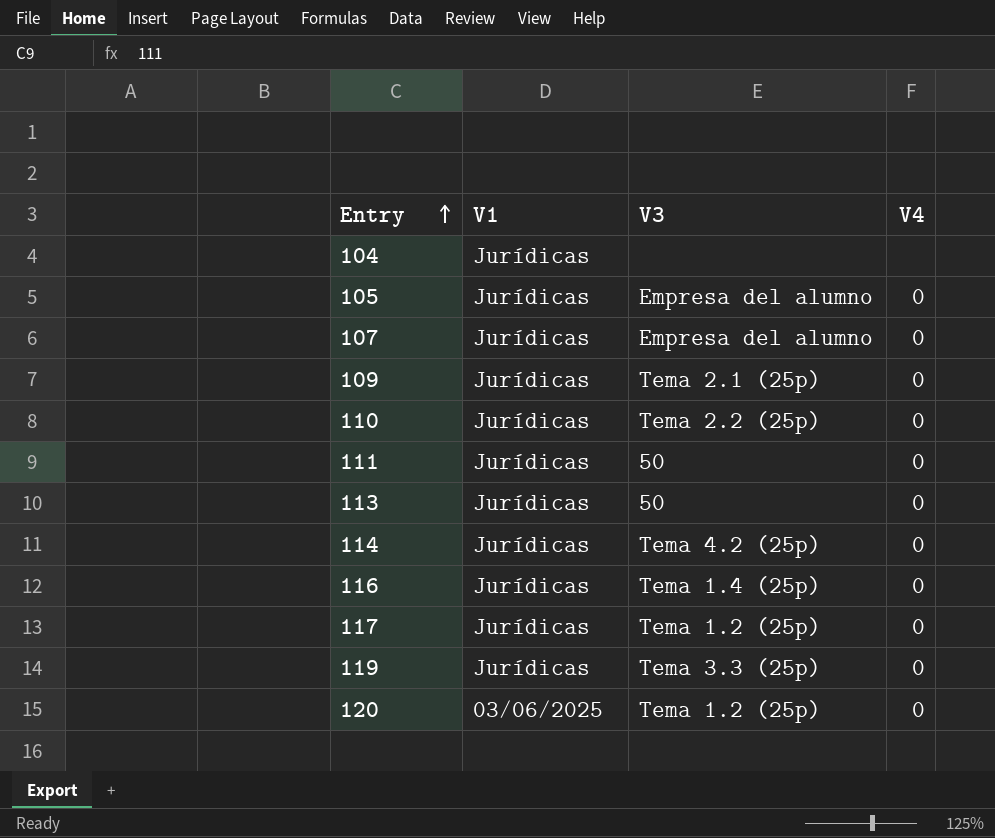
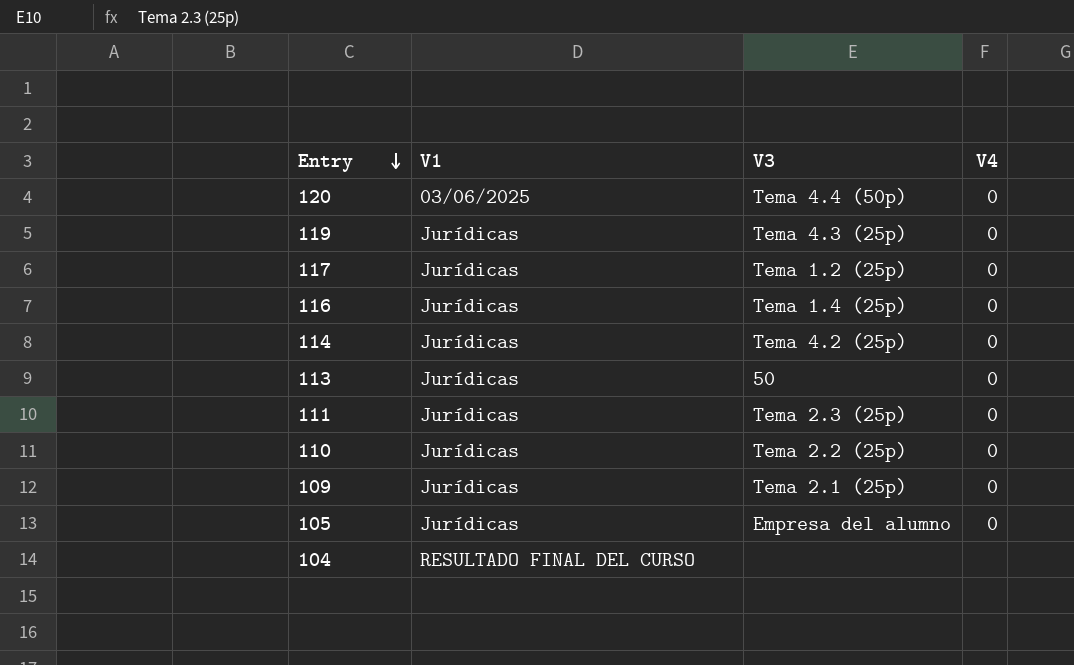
row order: Entry ascending -> Entry descending
row 107: Jurídicas | Empresa del alumno | 0 -> none
120 | V3: Tema 1.2 (25p) -> Tema 4.4 (50p)
119 | V3: Tema 3.3 (25p) -> Tema 4.3 (25p)
111 | V3: 50 -> Tema 2.3 (25p)
104 | V1: Jurídicas -> RESULTADO FINAL DEL CURSO

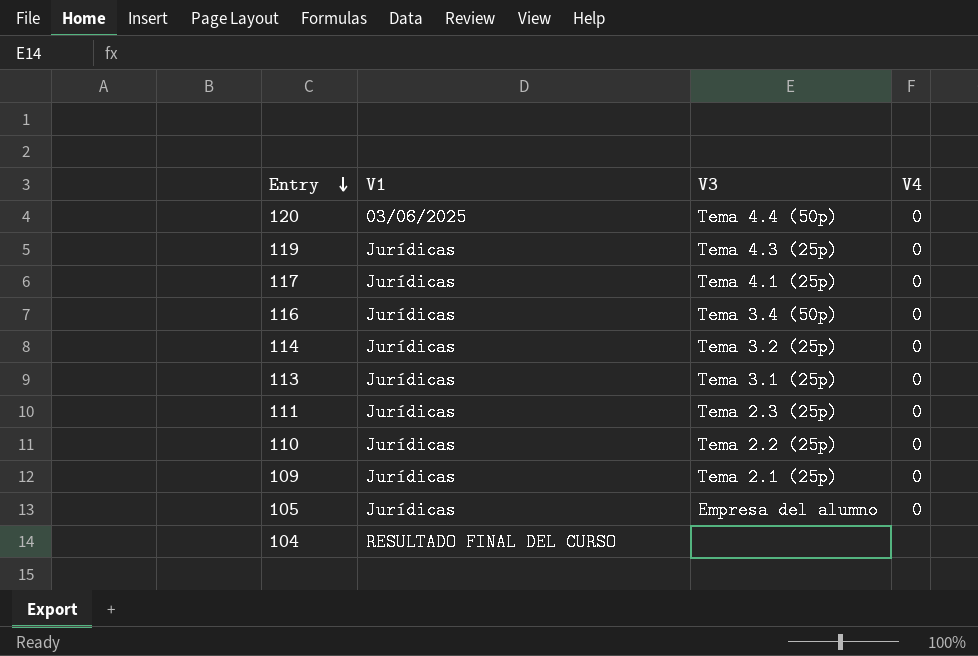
117 | V3: Tema 1.2 (25p) -> Tema 4.1 (25p)
116 | V3: Tema 1.4 (25p) -> Tema 3.4 (50p)
114 | V3: Tema 4.2 (25p) -> Tema 3.2 (25p)
113 | V3: 50 -> Tema 3.1 (25p)

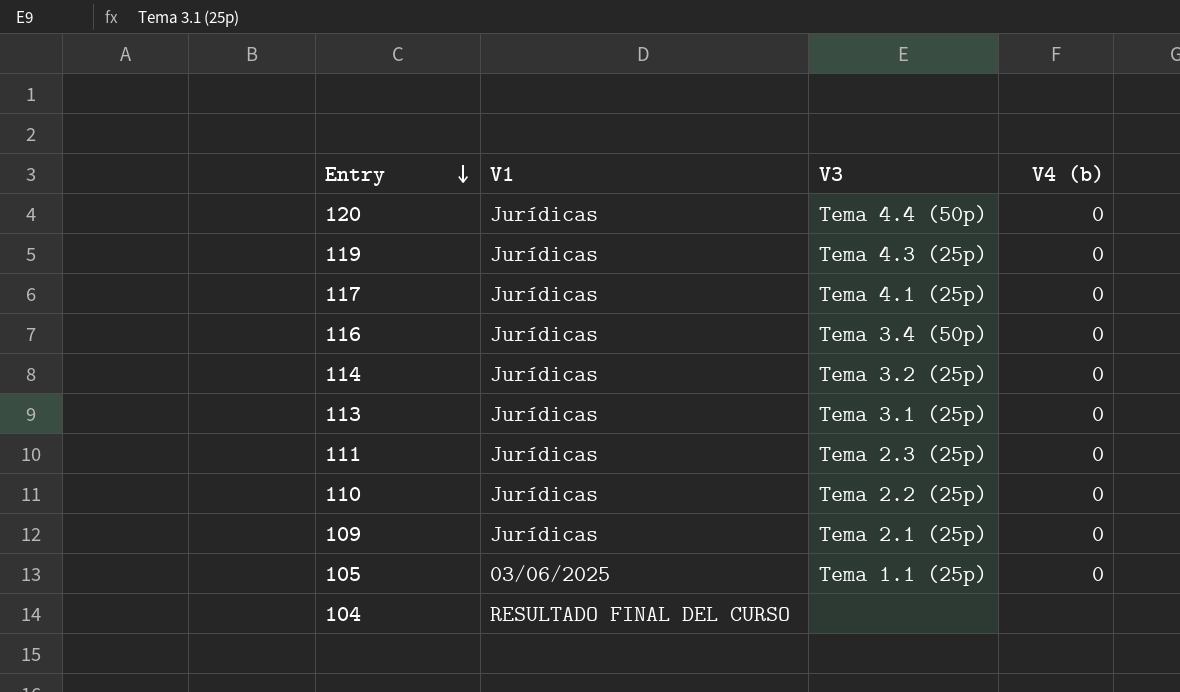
column name: V4 -> V4 (b)
120 | V1: 03/06/2025 -> Jurídicas
105 | V1: Jurídicas -> 03/06/2025
105 | V3: Empresa del alumno -> Tema 1.1 (25p)

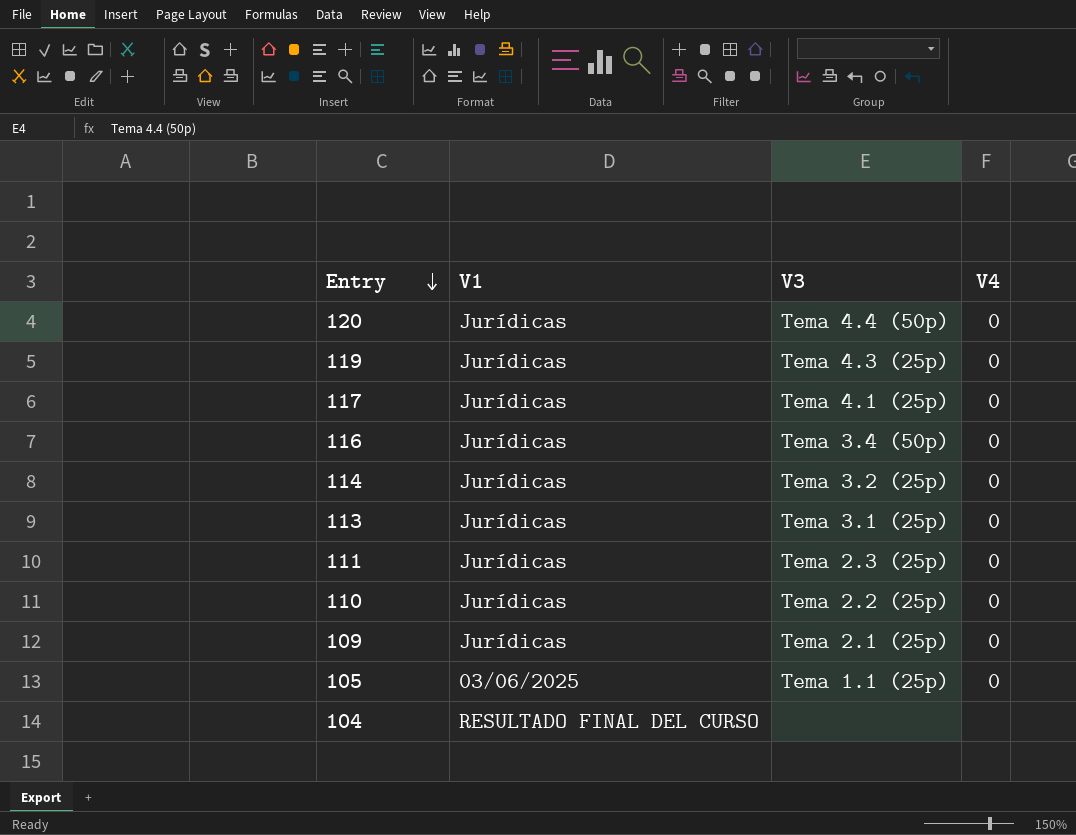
column name: V4 (b) -> V4

